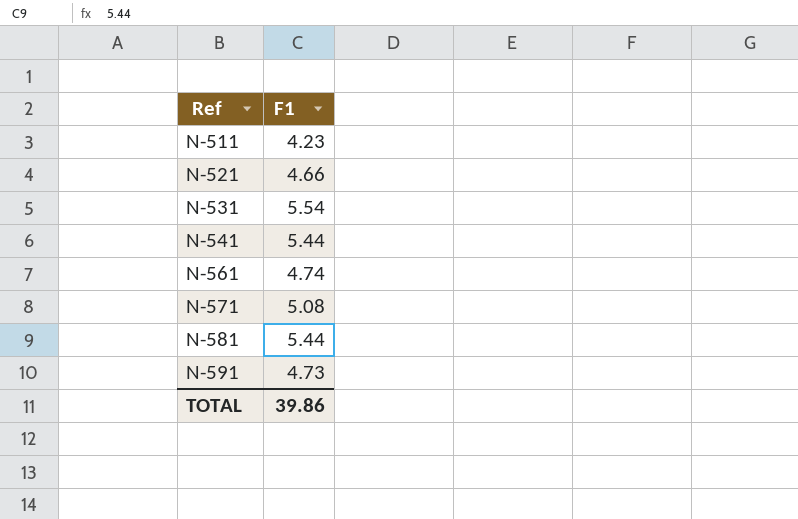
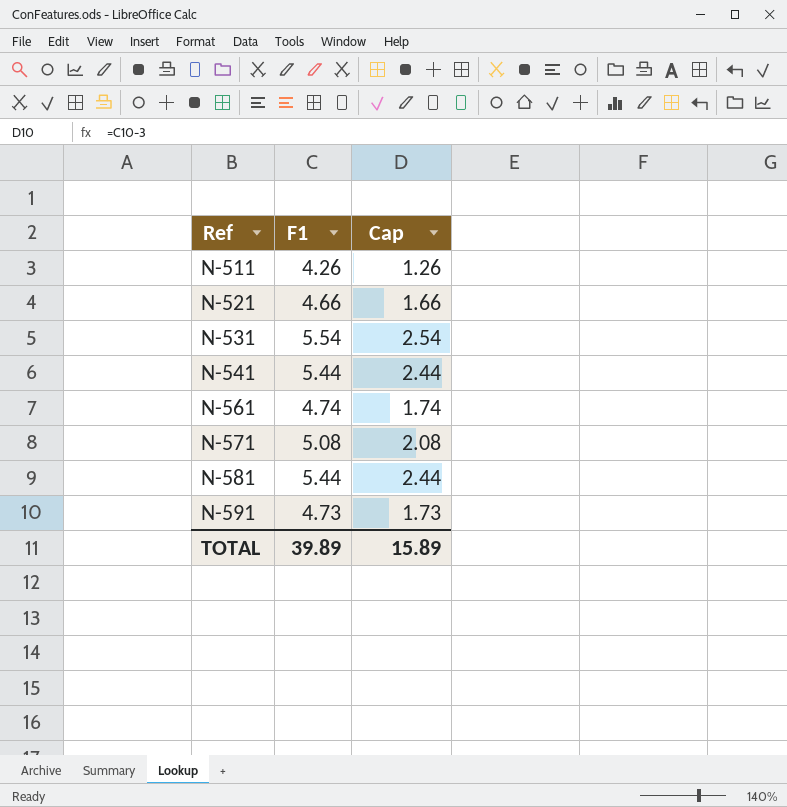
column Cap | formula: none -> [F1] - 3
N-511 | F1: 4.23 -> 4.26
TOTAL | F1: 39.86 -> 39.89

